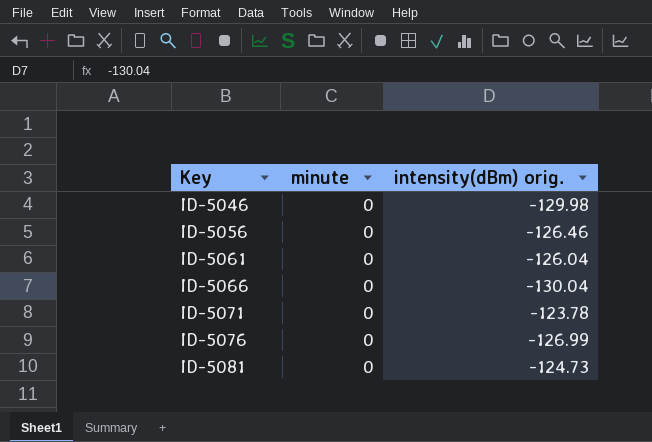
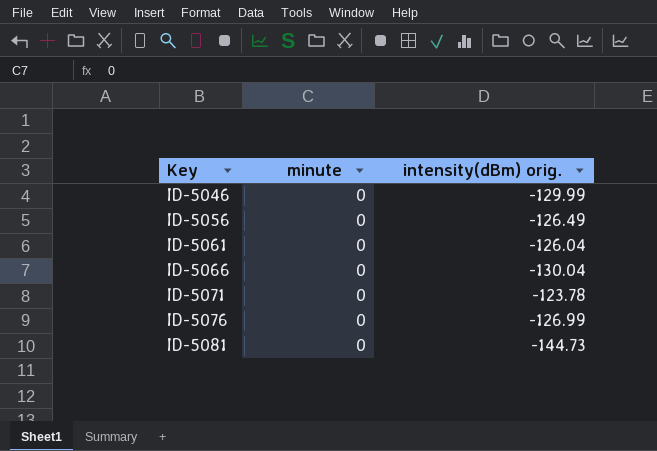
ID-5046 | intensity(dBm) orig.: -129.98 -> -129.99
ID-5056 | intensity(dBm) orig.: -126.46 -> -126.49
ID-5081 | intensity(dBm) orig.: -124.73 -> -144.73

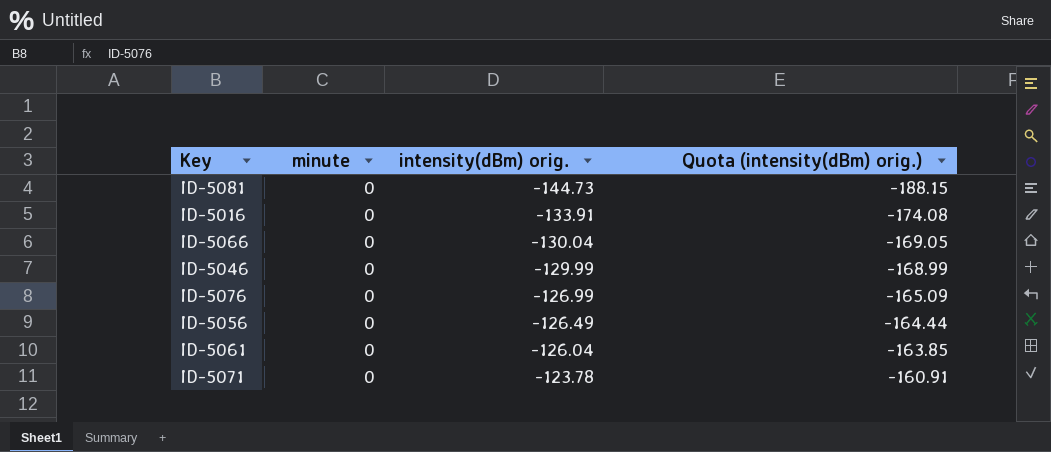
row order: Key ascending -> intensity(dBm) orig. ascending
column Quota (intensity(dBm) orig.) | formula: none -> [intensity(dBm) orig.] * 1.3
row ID-5016: none -> 0 | -133.91 | -174.08

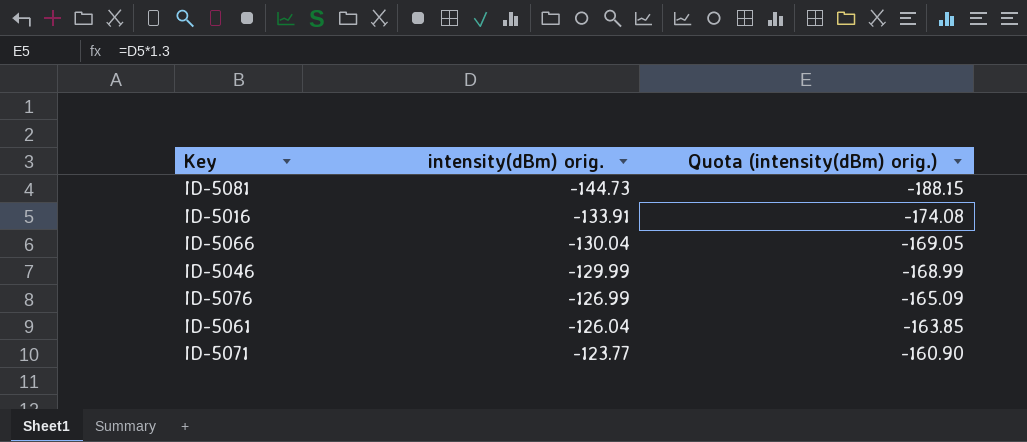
column minute | position: 2 -> none
row ID-5056: 0 | -126.49 | -164.44 -> none
ID-5071 | intensity(dBm) orig.: -123.78 -> -123.77
ID-5071 | Quota (intensity(dBm) orig.): -160.91 -> -160.90

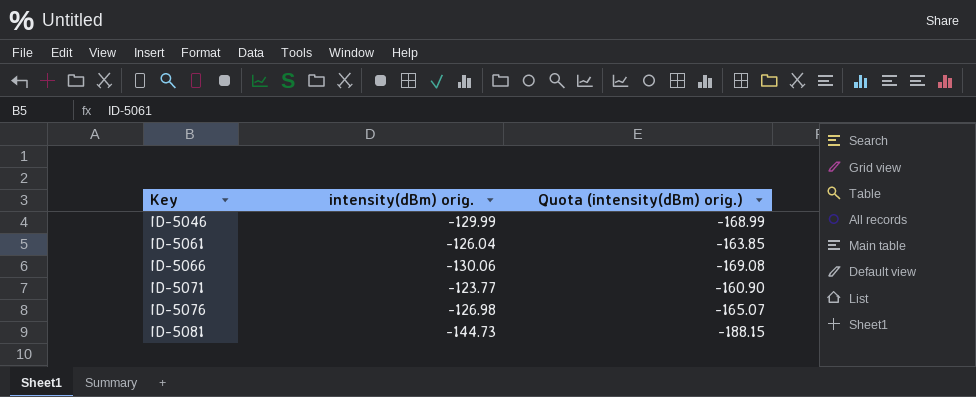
row order: intensity(dBm) orig. ascending -> Key ascending
row ID-5016: -133.91 | -174.08 -> none
ID-5066 | intensity(dBm) orig.: -130.04 -> -130.06
ID-5066 | Quota (intensity(dBm) orig.): -169.05 -> -169.08
ID-5076 | intensity(dBm) orig.: -126.99 -> -126.98
ID-5076 | Quota (intensity(dBm) orig.): -165.09 -> -165.07

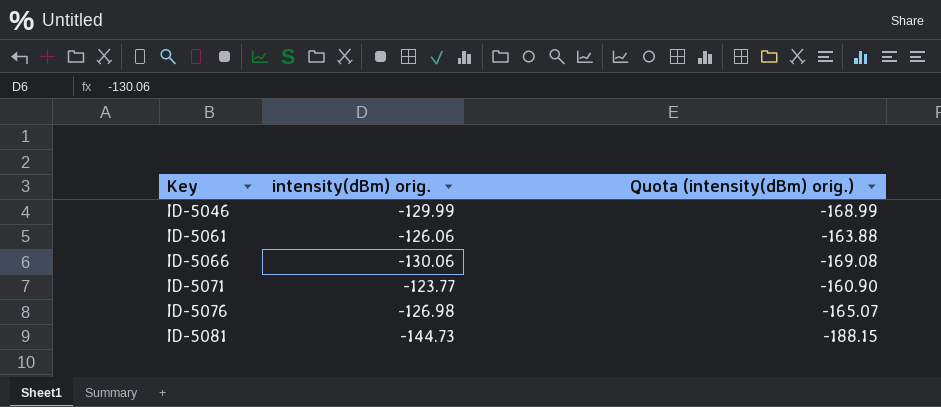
ID-5061 | intensity(dBm) orig.: -126.04 -> -126.06
ID-5061 | Quota (intensity(dBm) orig.): -163.85 -> -163.88

